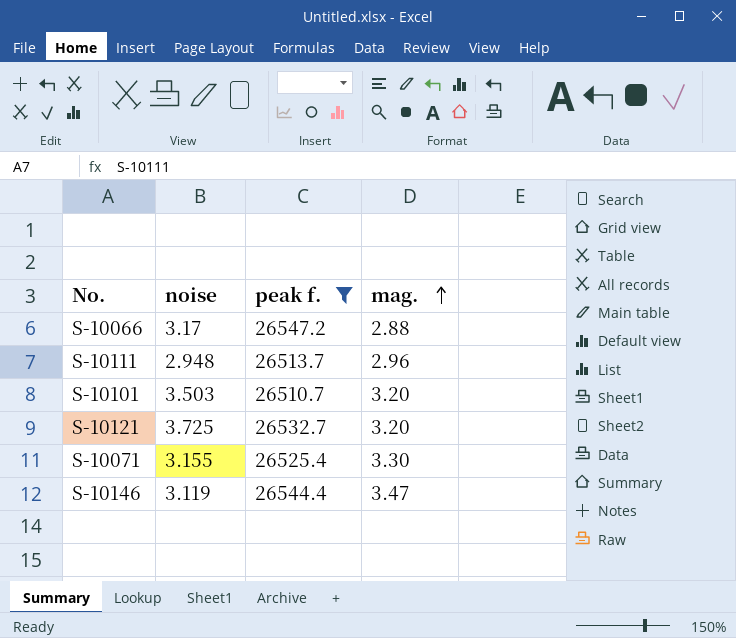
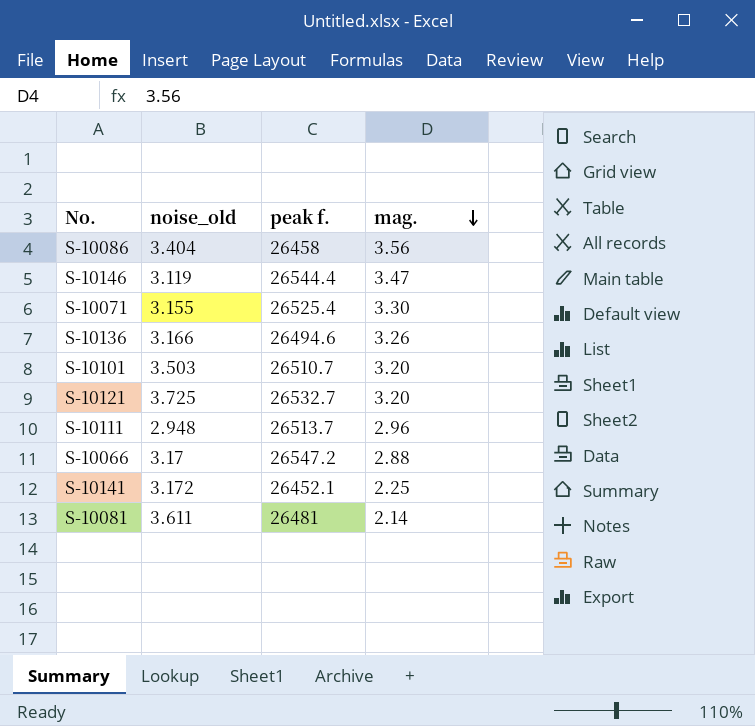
filter: peak f. >= 26510.7 -> none
row order: mag. ascending -> mag. descending
column name: noise -> noise_old

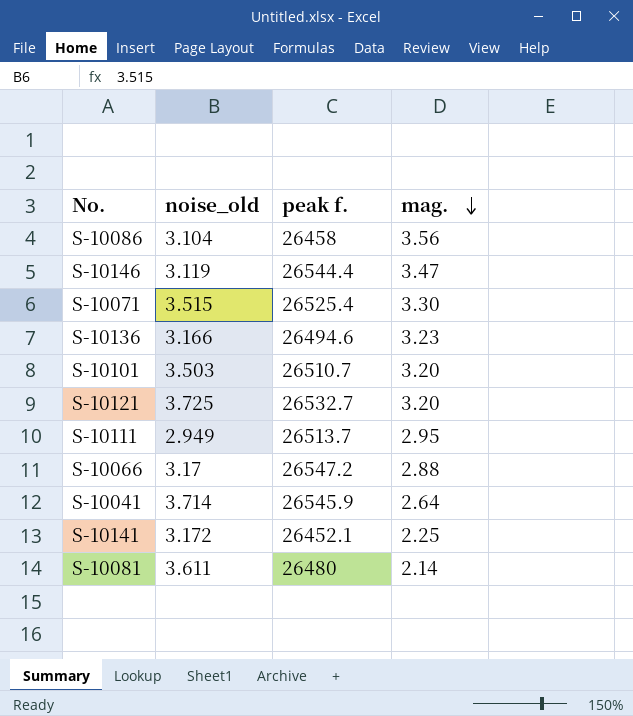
S-10086 | noise_old: 3.404 -> 3.104
S-10071 | noise_old: 3.155 -> 3.515
S-10136 | mag.: 3.26 -> 3.23
S-10111 | noise_old: 2.948 -> 2.949
S-10111 | mag.: 2.96 -> 2.95
row S-10041: none -> 3.714 | 26545.9 | 2.64
S-10081 | peak f.: 26481 -> 26480

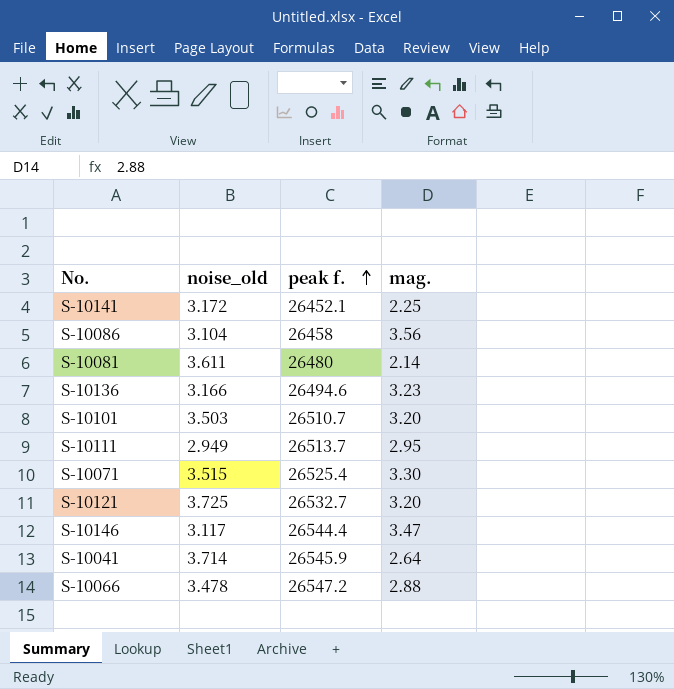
row order: mag. descending -> peak f. ascending
S-10146 | noise_old: 3.119 -> 3.117
S-10066 | noise_old: 3.17 -> 3.478

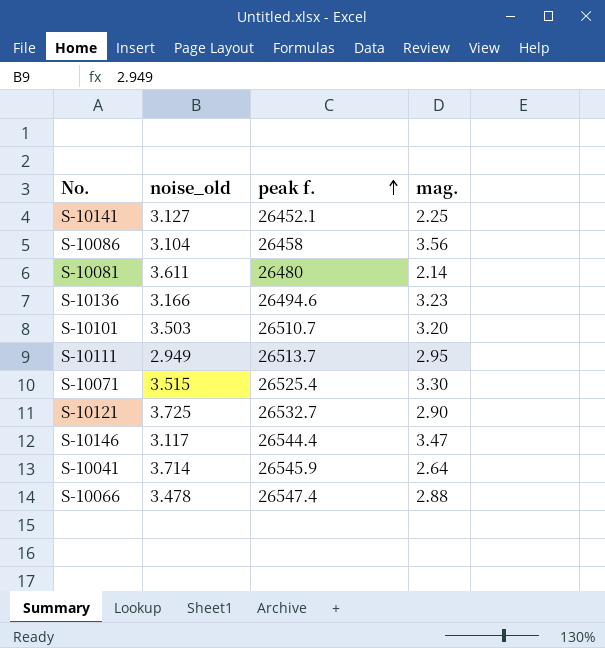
S-10141 | noise_old: 3.172 -> 3.127
S-10121 | mag.: 3.20 -> 2.90
S-10066 | peak f.: 26547.2 -> 26547.4

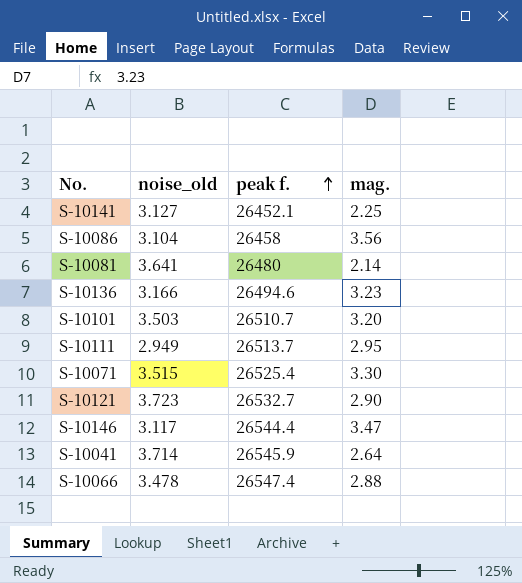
S-10081 | noise_old: 3.611 -> 3.641
S-10121 | noise_old: 3.725 -> 3.723

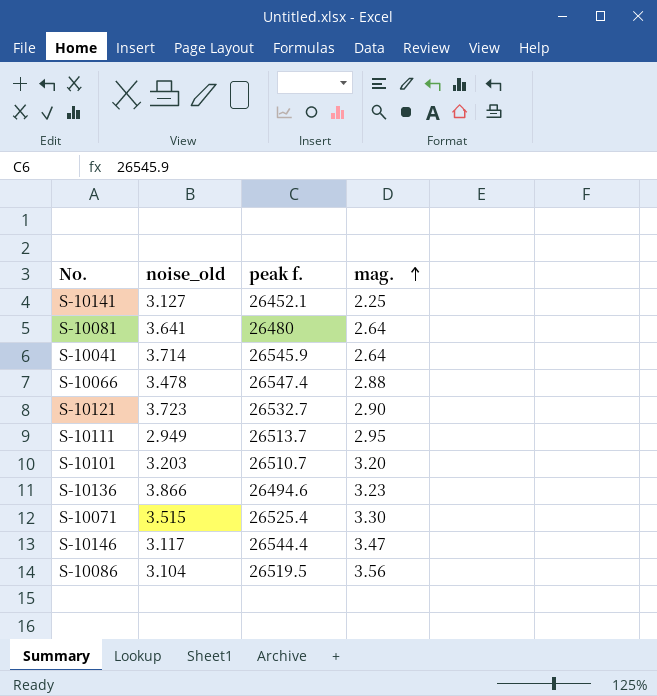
row order: peak f. ascending -> mag. ascending
S-10081 | mag.: 2.14 -> 2.64
S-10101 | noise_old: 3.503 -> 3.203
S-10136 | noise_old: 3.166 -> 3.866
S-10086 | peak f.: 26458 -> 26519.5

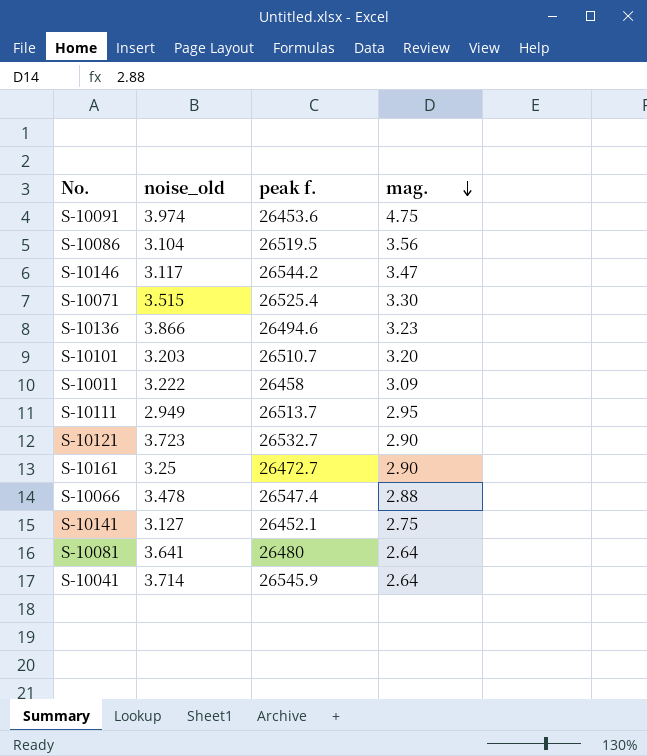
row order: mag. ascending -> mag. descending
row S-10091: none -> 3.974 | 26453.6 | 4.75
S-10146 | peak f.: 26544.4 -> 26544.2
row S-10011: none -> 3.222 | 26458 | 3.09
row S-10161: none -> 3.25 | 26472.7 | 2.90
S-10141 | mag.: 2.25 -> 2.75

